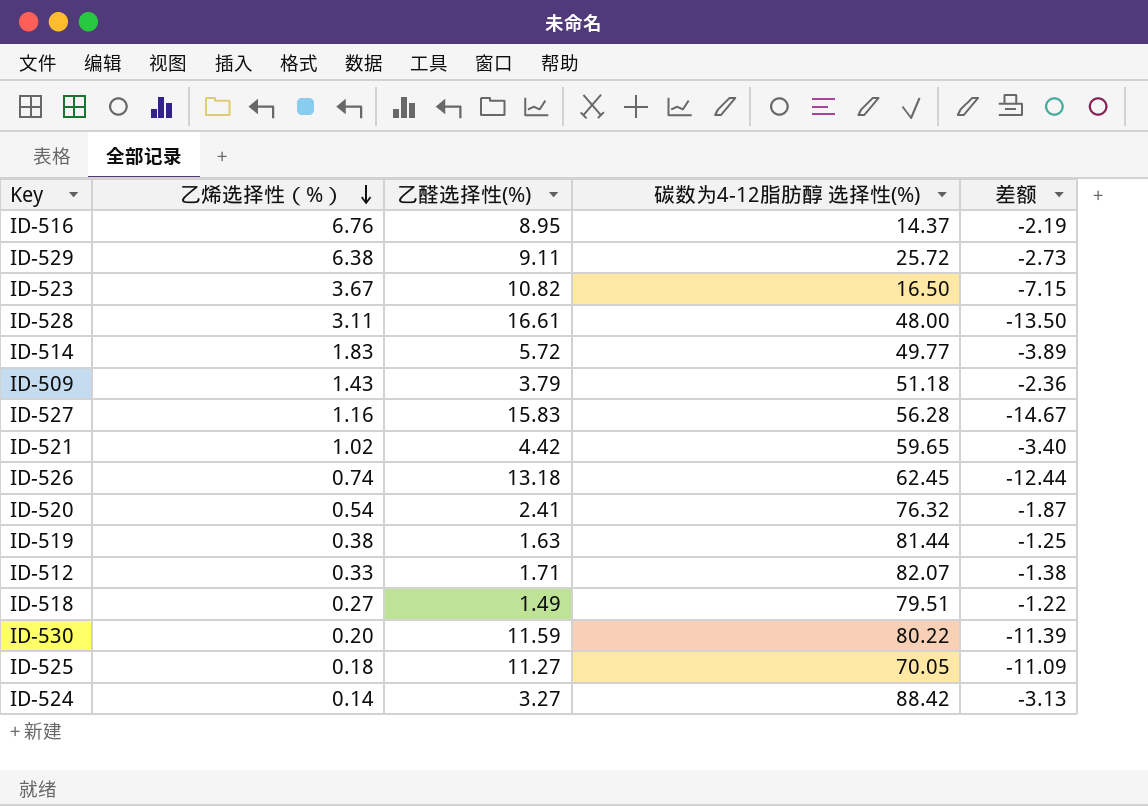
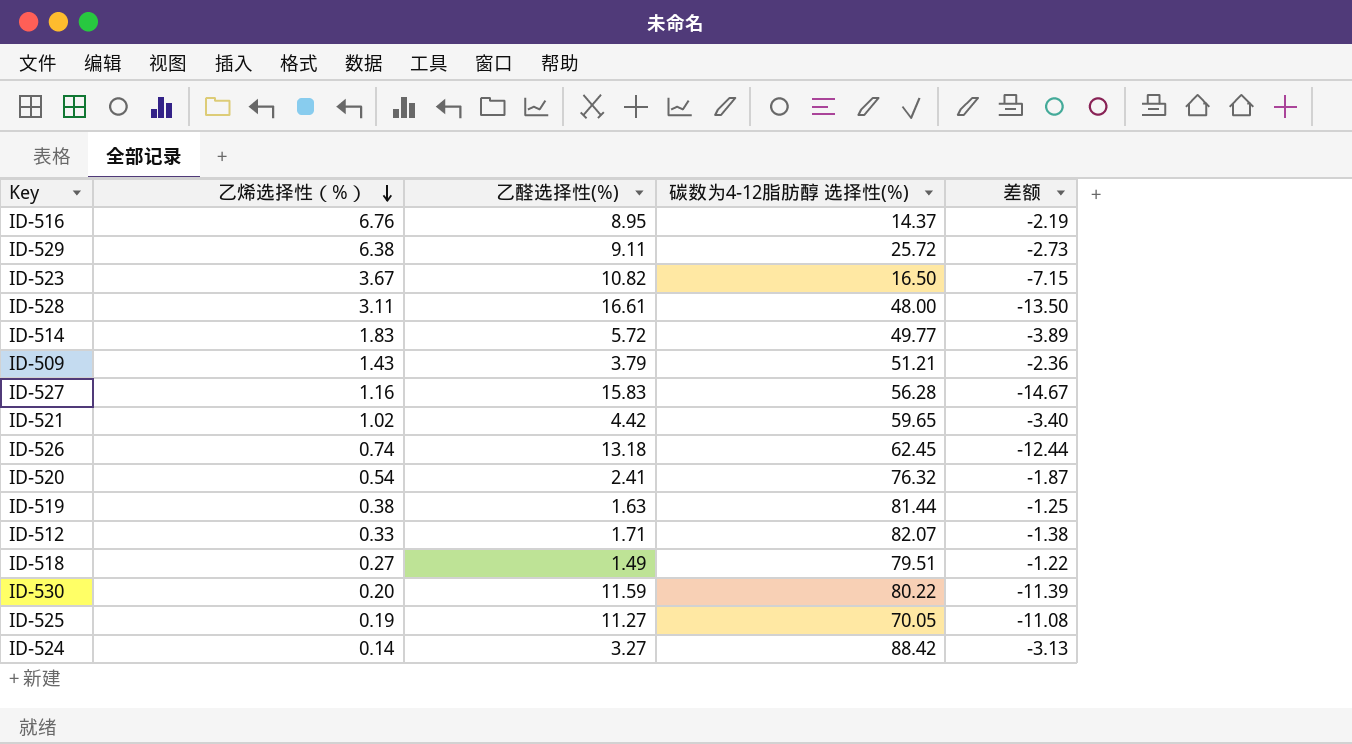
ID-509 | 碳数为4-12脂肪醇 选择性(%): 51.18 -> 51.21
ID-525 | 乙烯选择性（%）: 0.18 -> 0.19
ID-525 | 差额: -11.09 -> -11.08

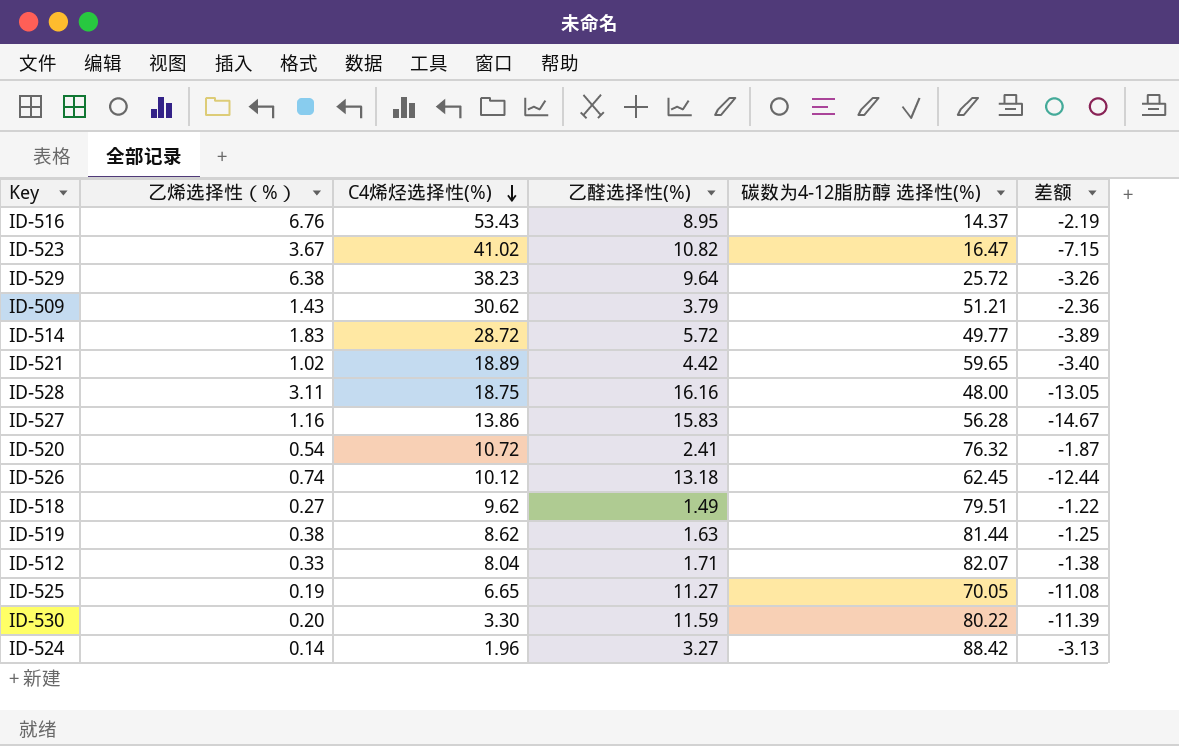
row order: 乙烯选择性（%） descending -> C4烯烃选择性(%) descending
column C4烯烃选择性(%) | position: none -> 3
ID-523 | 碳数为4-12脂肪醇 选择性(%): 16.50 -> 16.47
ID-529 | 乙醛选择性(%): 9.11 -> 9.64
ID-529 | 差额: -2.73 -> -3.26
ID-528 | 乙醛选择性(%): 16.61 -> 16.16
ID-528 | 差额: -13.50 -> -13.05

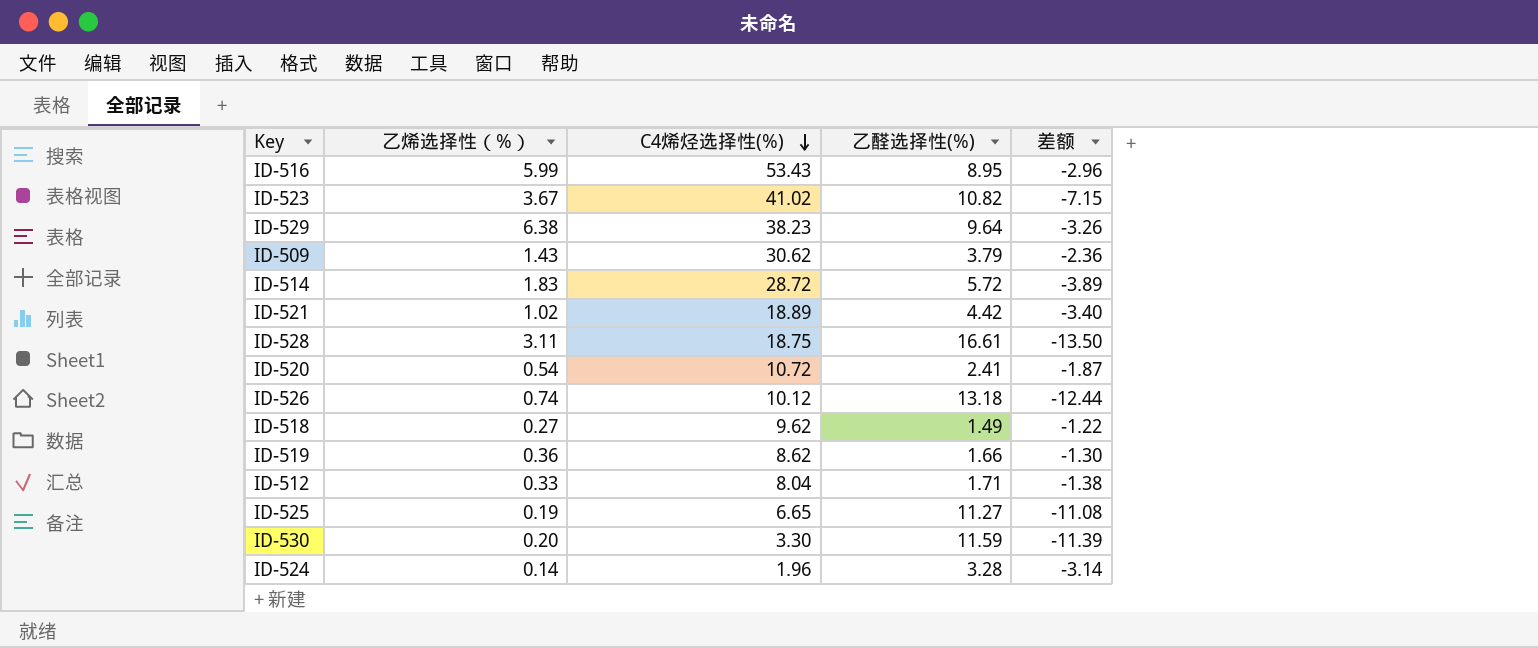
column 碳数为4-12脂肪醇 选择性(%) | position: 5 -> none
row ID-527: 1.16 | 13.86 | 15.83 | 56.28 | -14.67 -> none
ID-516 | 乙烯选择性（%）: 6.76 -> 5.99
ID-516 | 差额: -2.19 -> -2.96
ID-528 | 乙醛选择性(%): 16.16 -> 16.61
ID-528 | 差额: -13.05 -> -13.50
ID-519 | 乙烯选择性（%）: 0.38 -> 0.36
ID-519 | 乙醛选择性(%): 1.63 -> 1.66
ID-519 | 差额: -1.25 -> -1.30
ID-524 | 乙醛选择性(%): 3.27 -> 3.28
ID-524 | 差额: -3.13 -> -3.14

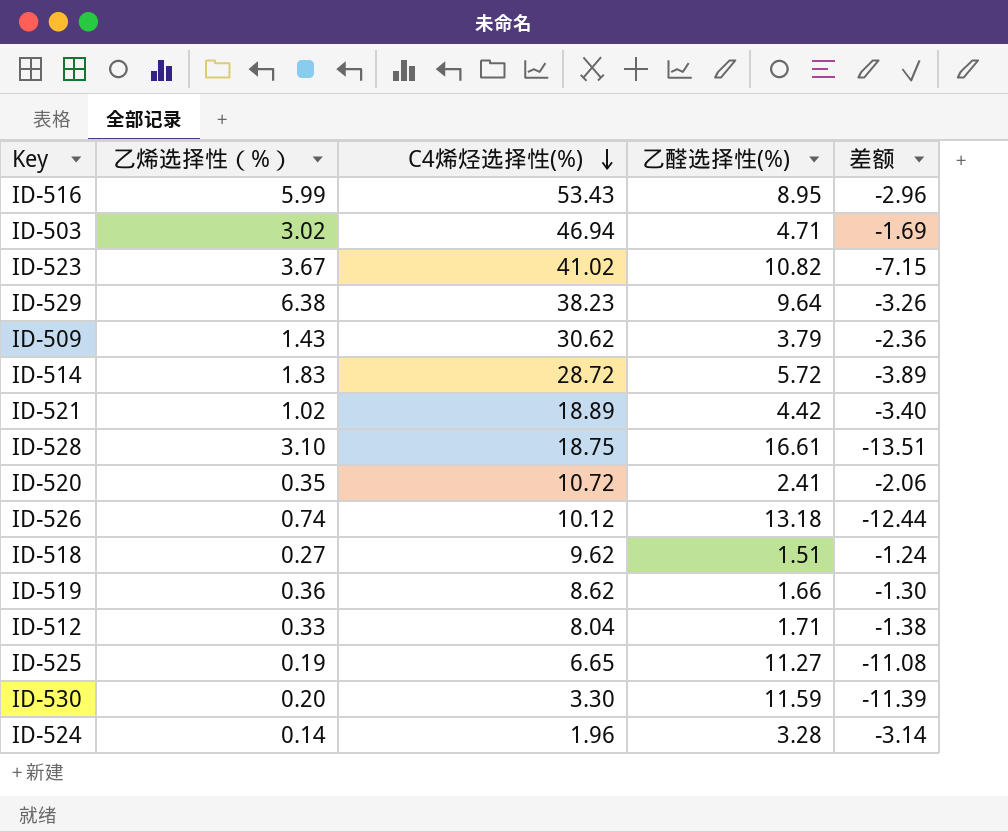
row ID-503: none -> 3.02 | 46.94 | 4.71 | -1.69
ID-528 | 乙烯选择性（%）: 3.11 -> 3.10
ID-528 | 差额: -13.50 -> -13.51
ID-520 | 乙烯选择性（%）: 0.54 -> 0.35
ID-520 | 差额: -1.87 -> -2.06
ID-518 | 乙醛选择性(%): 1.49 -> 1.51
ID-518 | 差额: -1.22 -> -1.24

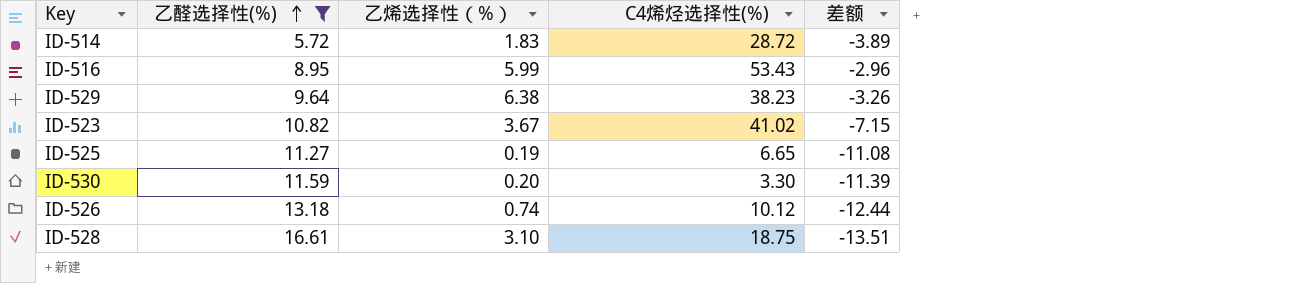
filter: none -> 乙醛选择性(%) >= 5.72
row order: C4烯烃选择性(%) descending -> 乙醛选择性(%) ascending
column 乙醛选择性(%) | position: 4 -> 2

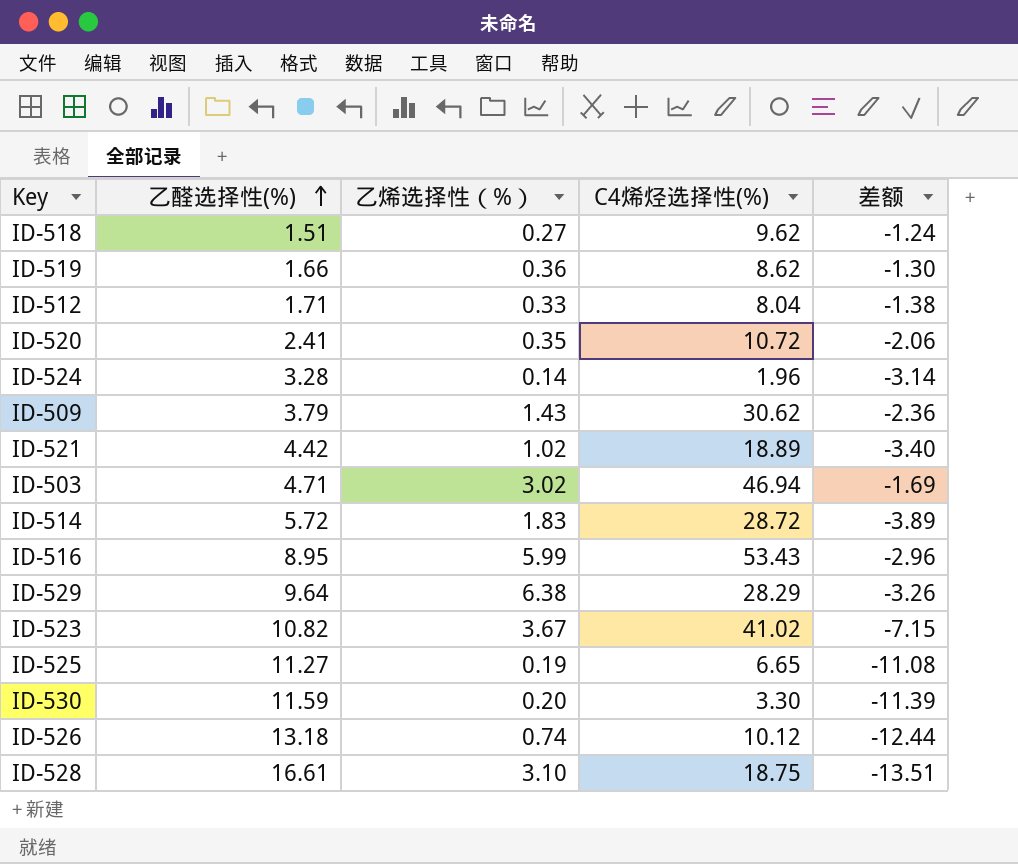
filter: 乙醛选择性(%) >= 5.72 -> none
ID-529 | C4烯烃选择性(%): 38.23 -> 28.29

